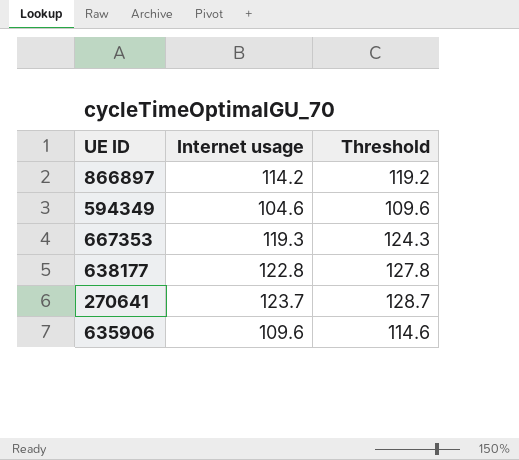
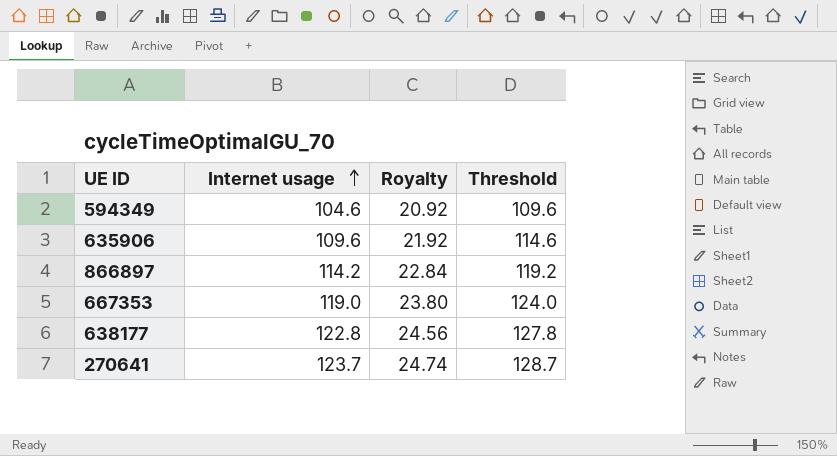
row order: none -> Internet usage ascending
column Royalty | formula: none -> [Internet usage] * 0.2
667353 | Internet usage: 119.3 -> 119.0
667353 | Threshold: 124.3 -> 124.0

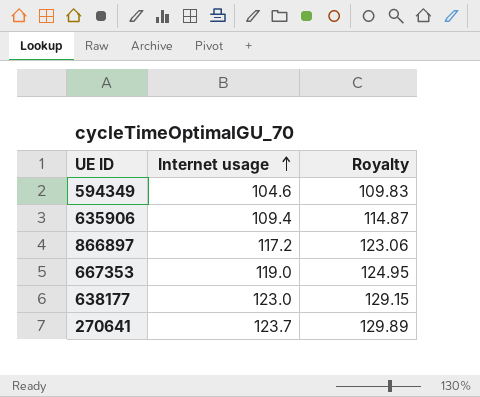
column Threshold | formula: [Internet usage] + 5 -> none
column Royalty | formula: [Internet usage] * 0.2 -> [Internet usage] * 1.05
635906 | Internet usage: 109.6 -> 109.4
866897 | Internet usage: 114.2 -> 117.2
638177 | Internet usage: 122.8 -> 123.0

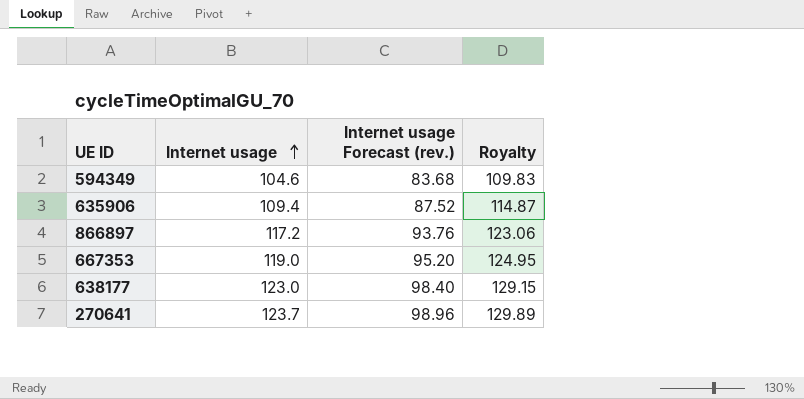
column Internet usage Forecast (rev.) | formula: none -> [Internet usage] * 0.8

